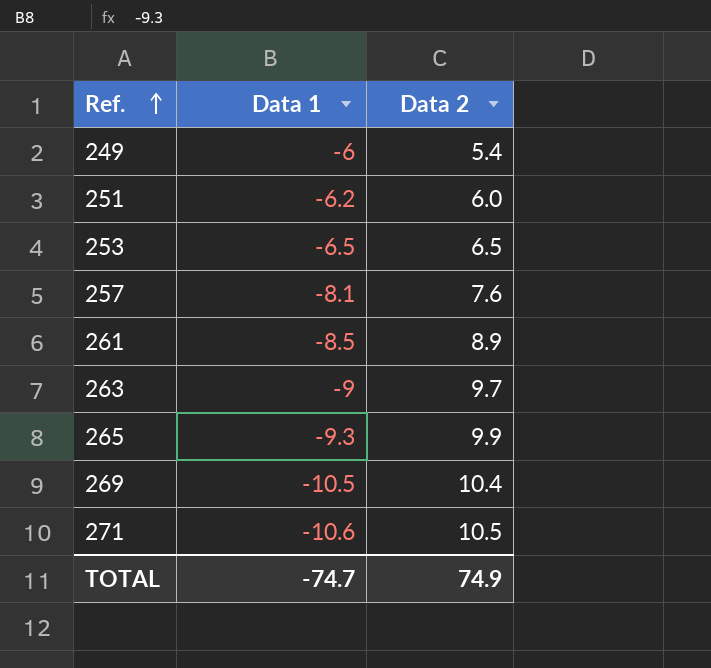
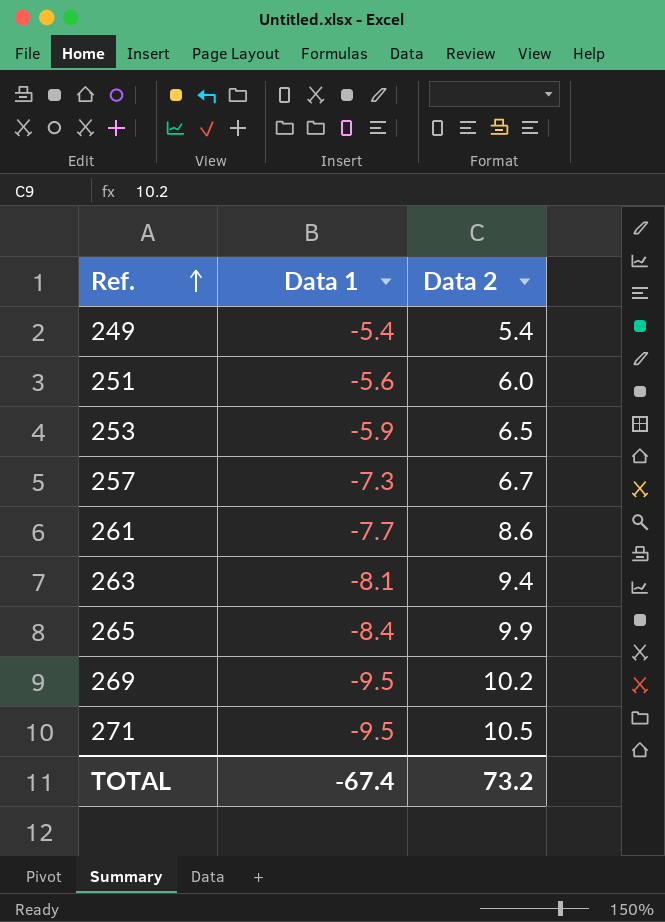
249 | Data 1: -6 -> -5.4
251 | Data 1: -6.2 -> -5.6
253 | Data 1: -6.5 -> -5.9
257 | Data 1: -8.1 -> -7.3
257 | Data 2: 7.6 -> 6.7
261 | Data 1: -8.5 -> -7.7
261 | Data 2: 8.9 -> 8.6
263 | Data 1: -9 -> -8.1
263 | Data 2: 9.7 -> 9.4
265 | Data 1: -9.3 -> -8.4
269 | Data 1: -10.5 -> -9.5
269 | Data 2: 10.4 -> 10.2
271 | Data 1: -10.6 -> -9.5
TOTAL | Data 1: -74.7 -> -67.4
TOTAL | Data 2: 74.9 -> 73.2

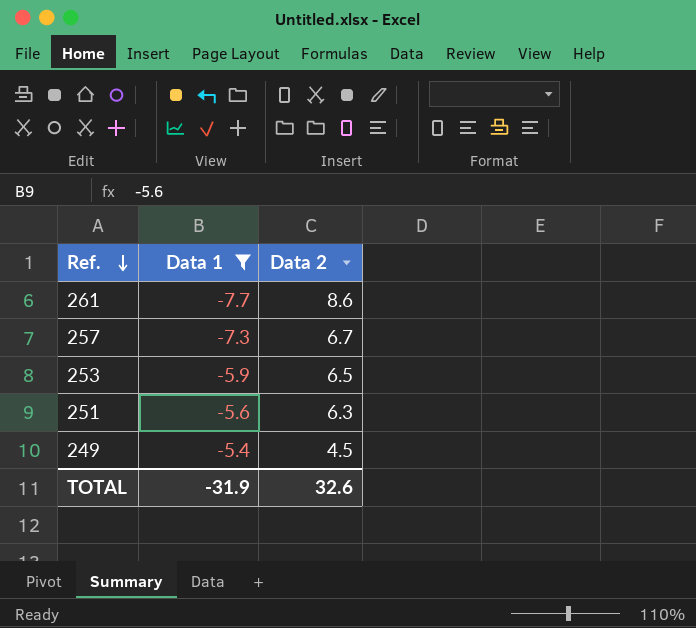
filter: none -> Data 1 >= -7.7
row order: Ref. ascending -> Ref. descending
251 | Data 2: 6.0 -> 6.3
249 | Data 2: 5.4 -> 4.5
TOTAL | Data 1: -67.4 -> -31.9
TOTAL | Data 2: 73.2 -> 32.6

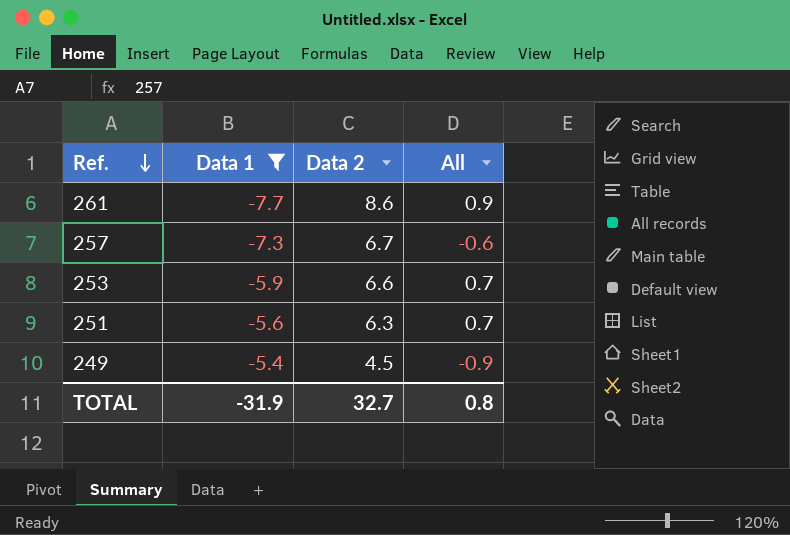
column All | formula: none -> [Data 1] + [Data 2]
253 | Data 2: 6.5 -> 6.6
TOTAL | Data 2: 32.6 -> 32.7

